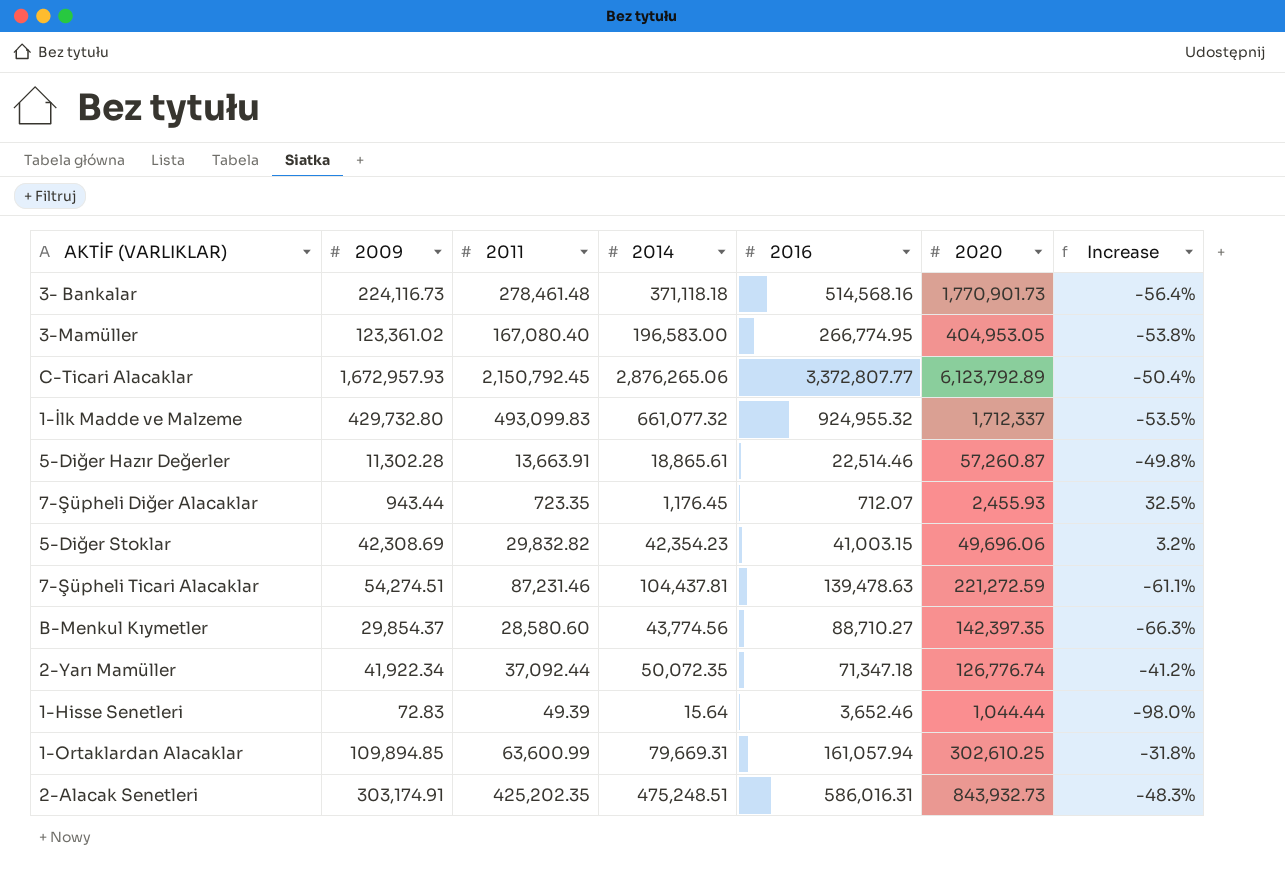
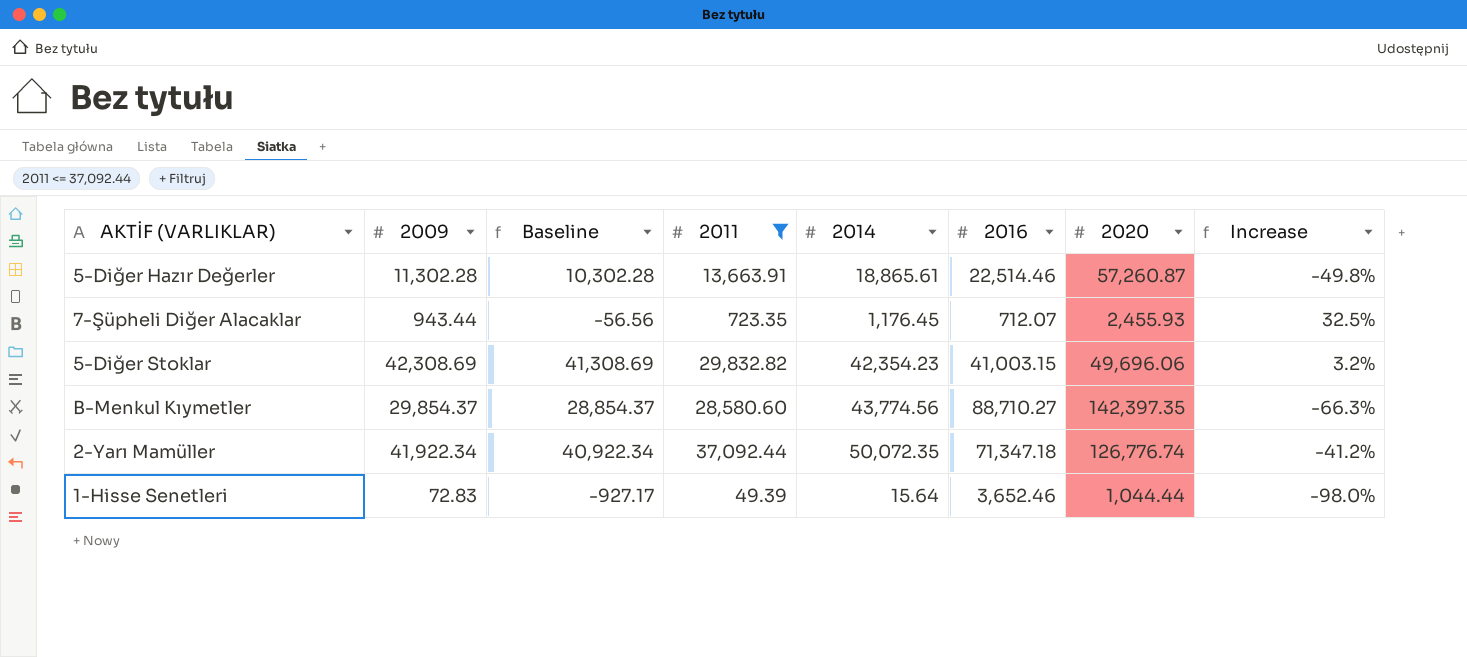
filter: none -> 2011 <= 37,092.44
column Baseline | formula: none -> [2009] - 1000

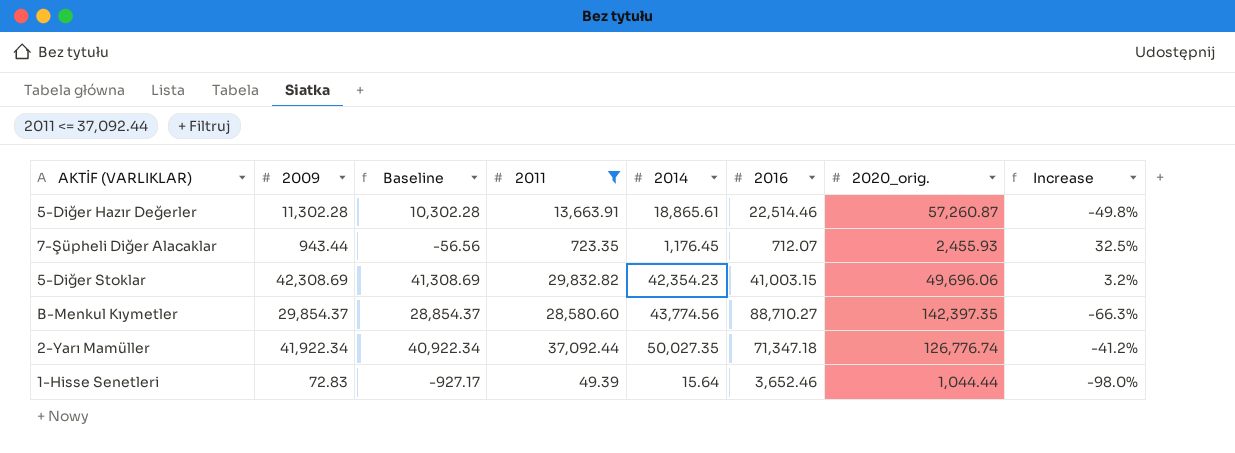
column name: 2020 -> 2020_orig.
2-Yarı Mamüller | 2014: 50,072.35 -> 50,027.35

